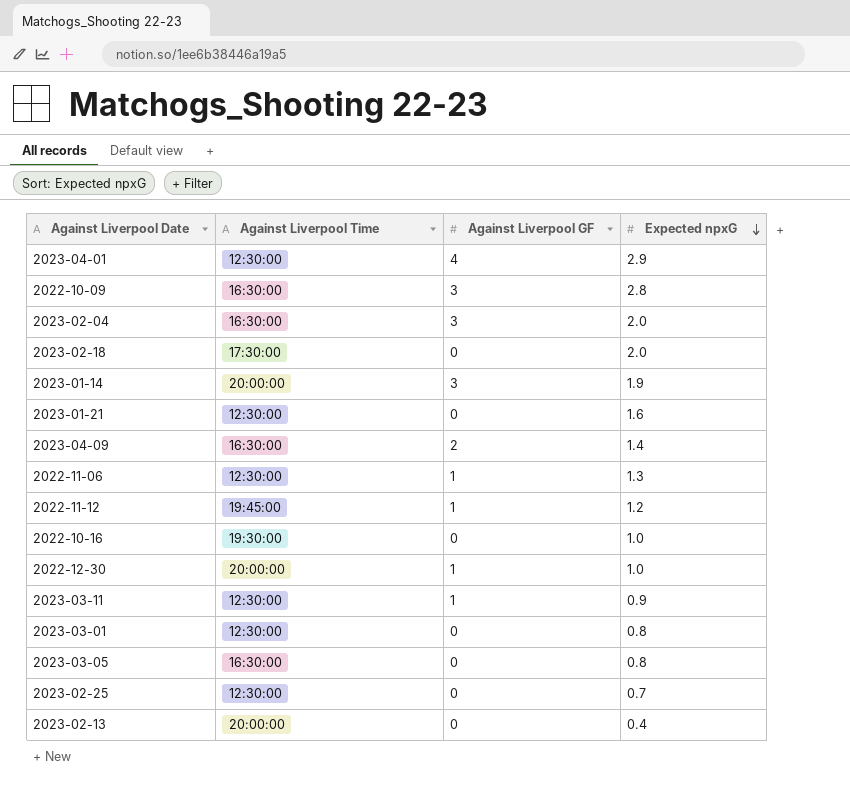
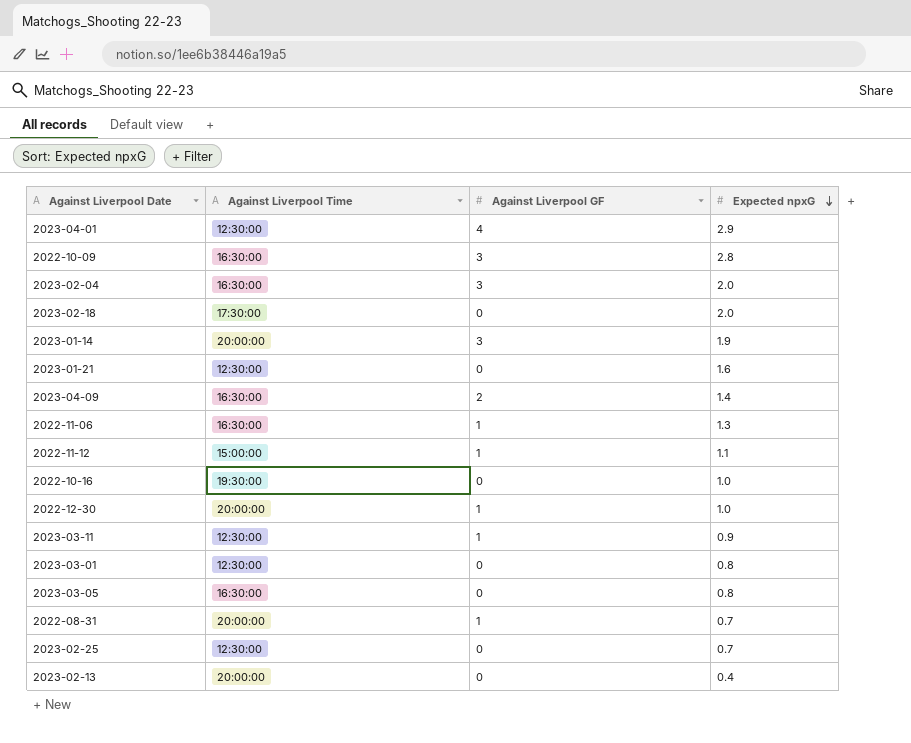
2022-11-06 | Against Liverpool Time: 12:30:00 -> 16:30:00
2022-11-12 | Against Liverpool Time: 19:45:00 -> 15:00:00
2022-11-12 | Expected npxG: 1.2 -> 1.1
row 2022-08-31: none -> 20:00:00 | 1 | 0.7

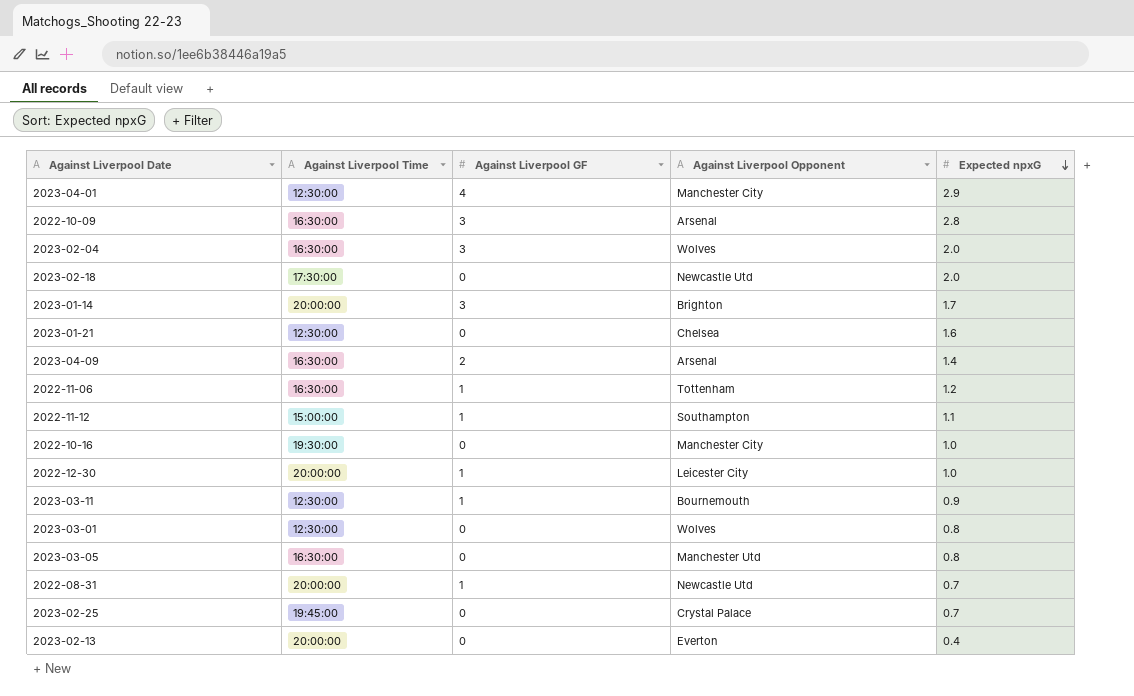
column Against Liverpool Opponent | position: none -> 4
2023-01-14 | Expected npxG: 1.9 -> 1.7
2022-11-06 | Expected npxG: 1.3 -> 1.2
2023-02-25 | Against Liverpool Time: 12:30:00 -> 19:45:00

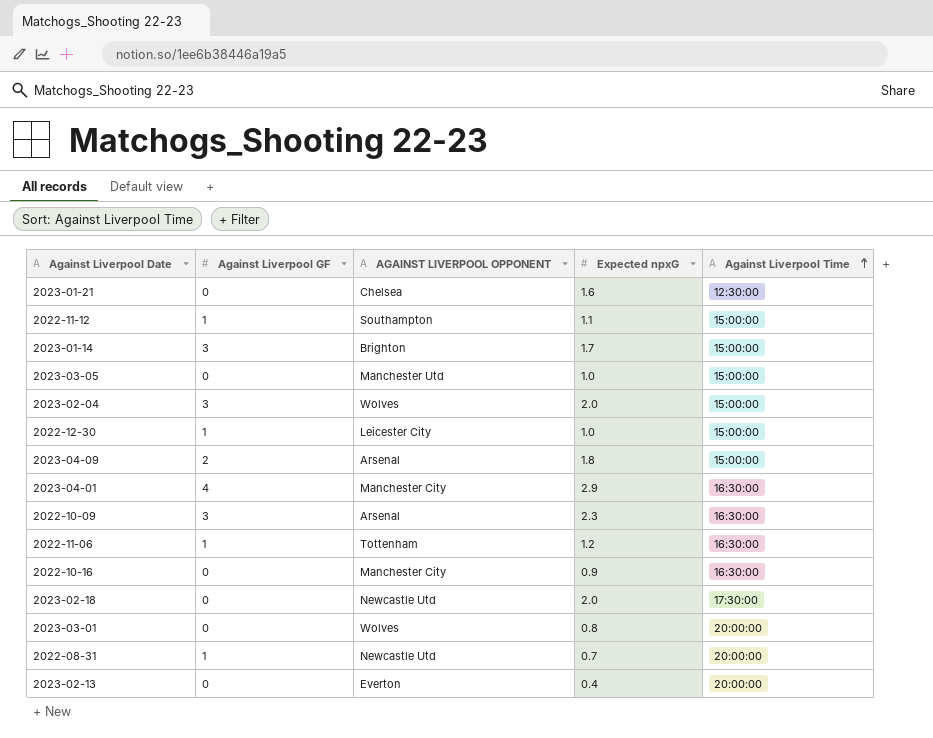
row order: Expected npxG descending -> Against Liverpool Time ascending
column name: Against Liverpool Opponent -> AGAINST LIVERPOOL OPPONENT
column Against Liverpool Time | position: 2 -> 5
row 2023-03-11: 12:30:00 | 1 | Bournemouth | 0.9 -> none
row 2023-02-25: 19:45:00 | 0 | Crystal Palace | 0.7 -> none
2023-01-14 | Against Liverpool Time: 20:00:00 -> 15:00:00
2023-03-05 | Expected npxG: 0.8 -> 1.0
2023-03-05 | Against Liverpool Time: 16:30:00 -> 15:00:00
2023-02-04 | Against Liverpool Time: 16:30:00 -> 15:00:00
2022-12-30 | Against Liverpool Time: 20:00:00 -> 15:00:00
2023-04-09 | Expected npxG: 1.4 -> 1.8
2023-04-09 | Against Liverpool Time: 16:30:00 -> 15:00:00
2023-04-01 | Against Liverpool Time: 12:30:00 -> 16:30:00
2022-10-09 | Expected npxG: 2.8 -> 2.3
2022-10-16 | Expected npxG: 1.0 -> 0.9
2022-10-16 | Against Liverpool Time: 19:30:00 -> 16:30:00
2023-03-01 | Against Liverpool Time: 12:30:00 -> 20:00:00

